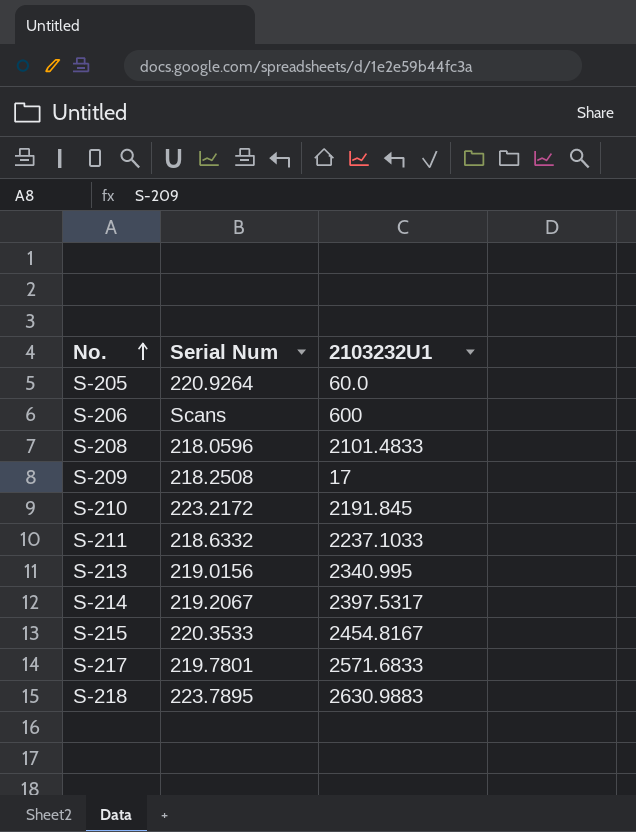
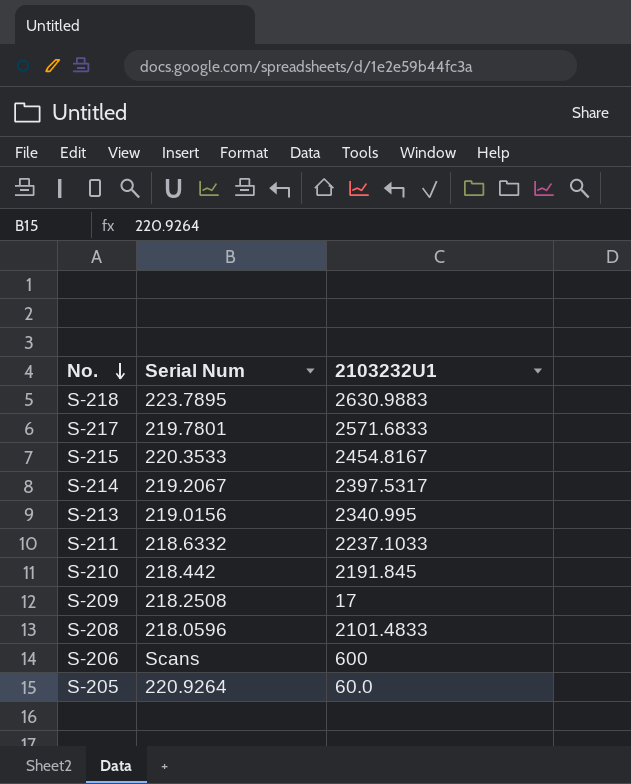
row order: No. ascending -> No. descending
S-210 | Serial Num: 223.2172 -> 218.442

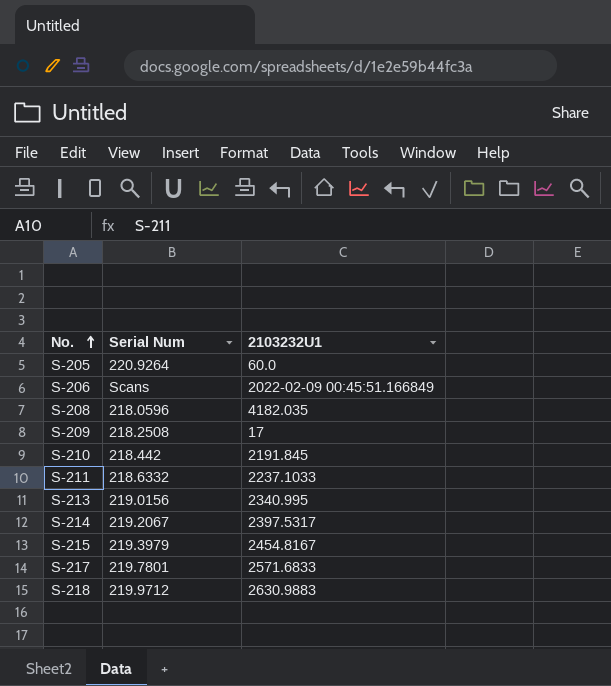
row order: No. descending -> No. ascending
S-206 | 2103232U1: 600 -> 2022-02-09 00:45:51.166849
S-208 | 2103232U1: 2101.4833 -> 4182.035
S-215 | Serial Num: 220.3533 -> 219.3979
S-218 | Serial Num: 223.7895 -> 219.9712

